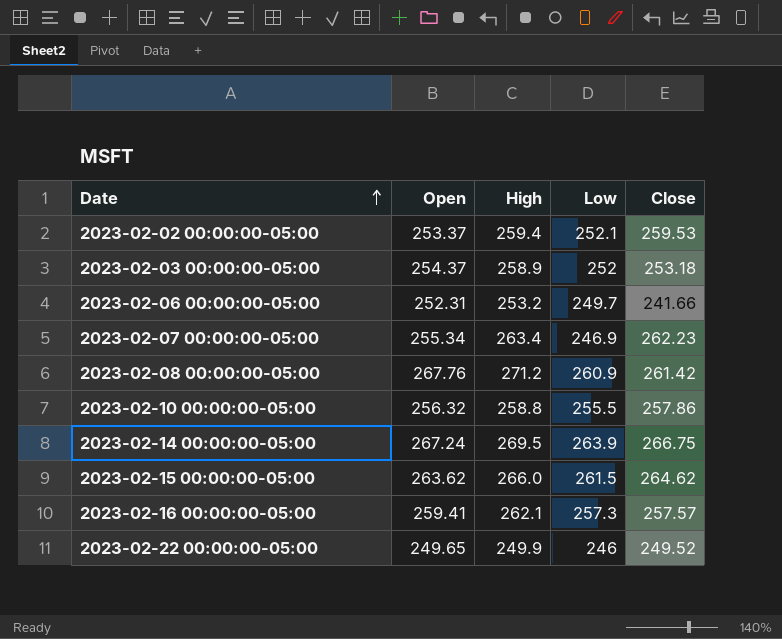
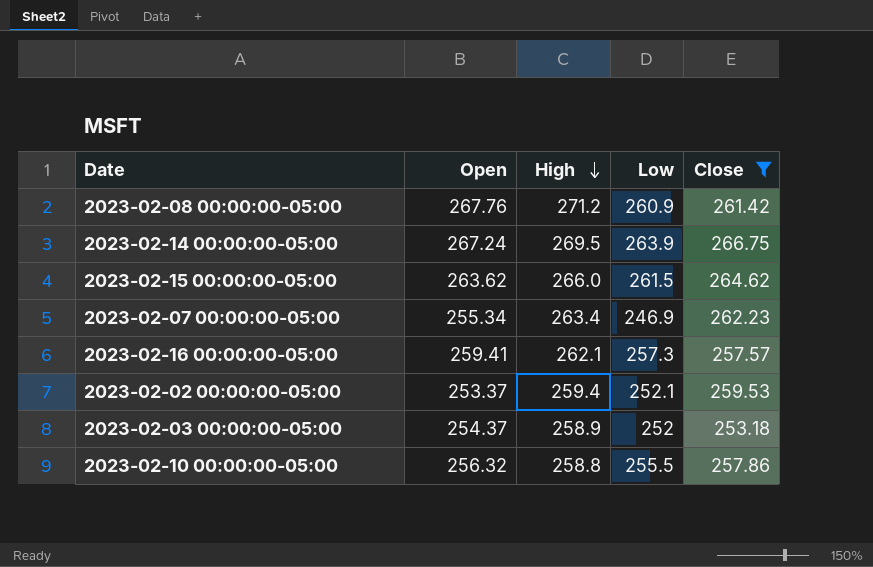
filter: none -> Close >= 253.18
row order: Date ascending -> High descending

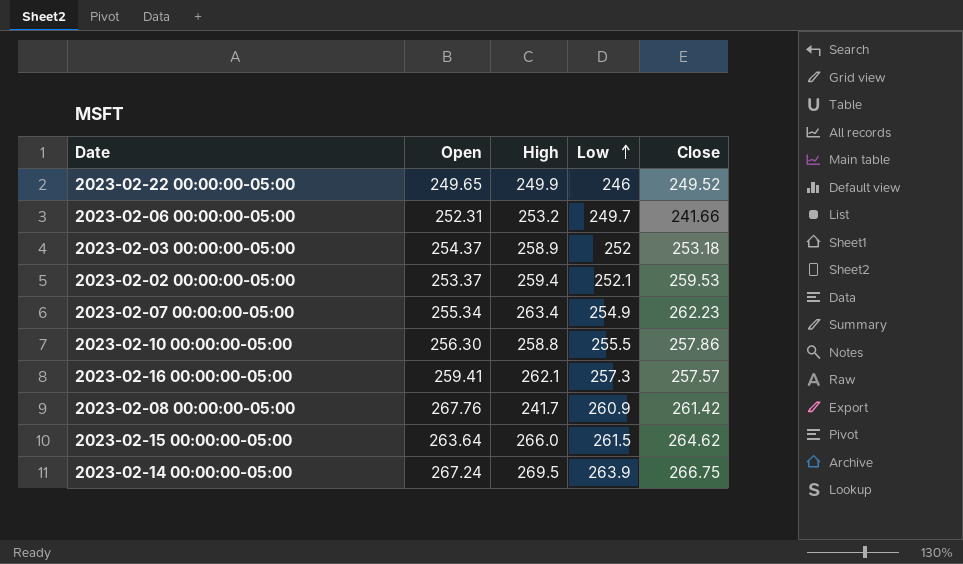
filter: Close >= 253.18 -> none
row order: High descending -> Low ascending
2023-02-07 00:00:00-05:00 | Low: 246.9 -> 254.9
2023-02-10 00:00:00-05:00 | Open: 256.32 -> 256.30
2023-02-08 00:00:00-05:00 | High: 271.2 -> 241.7
2023-02-15 00:00:00-05:00 | Open: 263.62 -> 263.64

